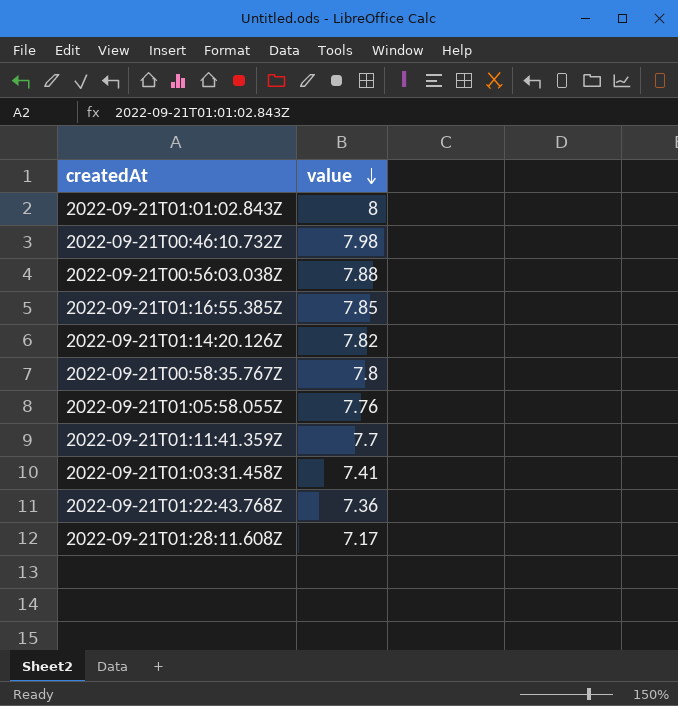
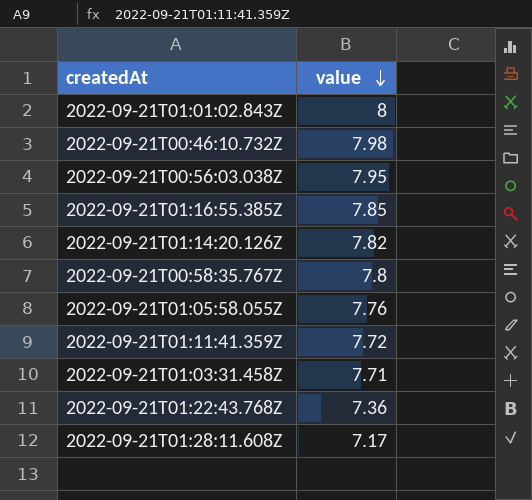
2022-09-21T00:56:03.038Z | value: 7.88 -> 7.95
2022-09-21T01:11:41.359Z | value: 7.7 -> 7.72
2022-09-21T01:03:31.458Z | value: 7.41 -> 7.71

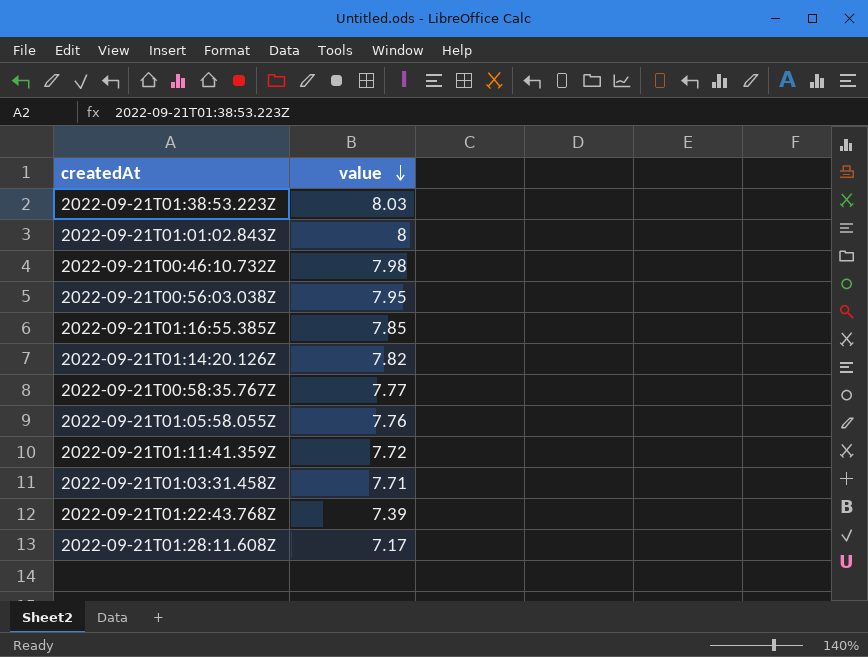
row 2022-09-21T01:38:53.223Z: none -> 8.03
2022-09-21T00:58:35.767Z | value: 7.8 -> 7.77
2022-09-21T01:22:43.768Z | value: 7.36 -> 7.39

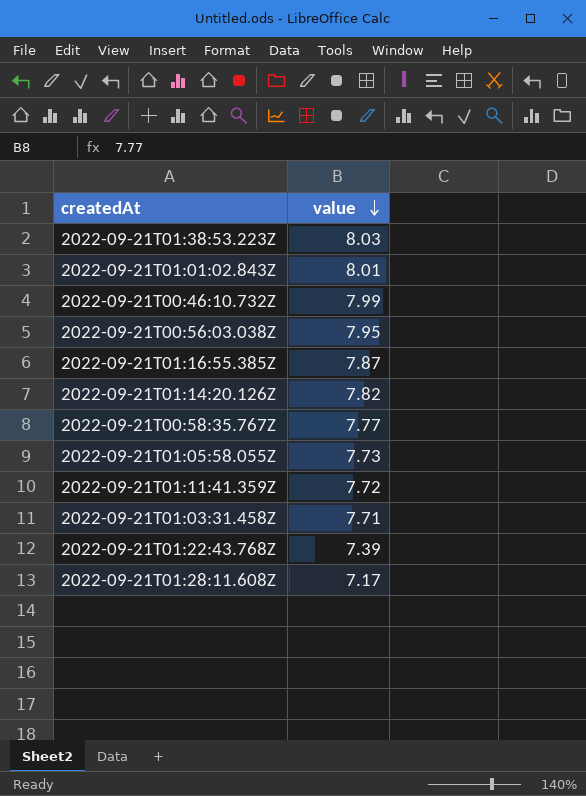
2022-09-21T01:01:02.843Z | value: 8 -> 8.01
2022-09-21T00:46:10.732Z | value: 7.98 -> 7.99
2022-09-21T01:16:55.385Z | value: 7.85 -> 7.87
2022-09-21T01:05:58.055Z | value: 7.76 -> 7.73

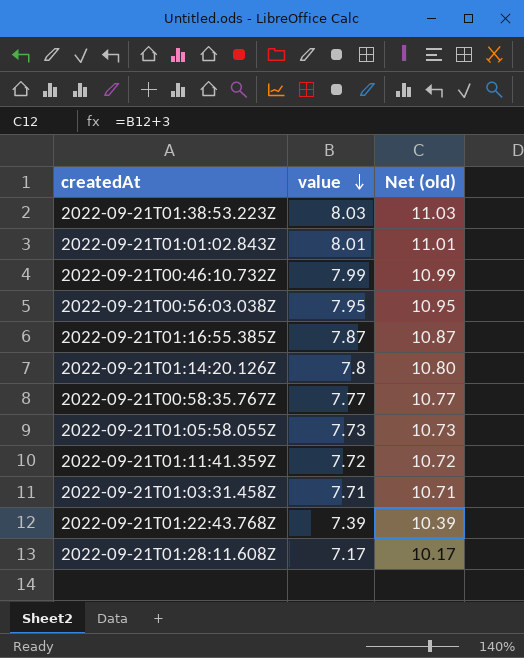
column Net (old) | formula: none -> [value] + 3
2022-09-21T01:14:20.126Z | value: 7.82 -> 7.8

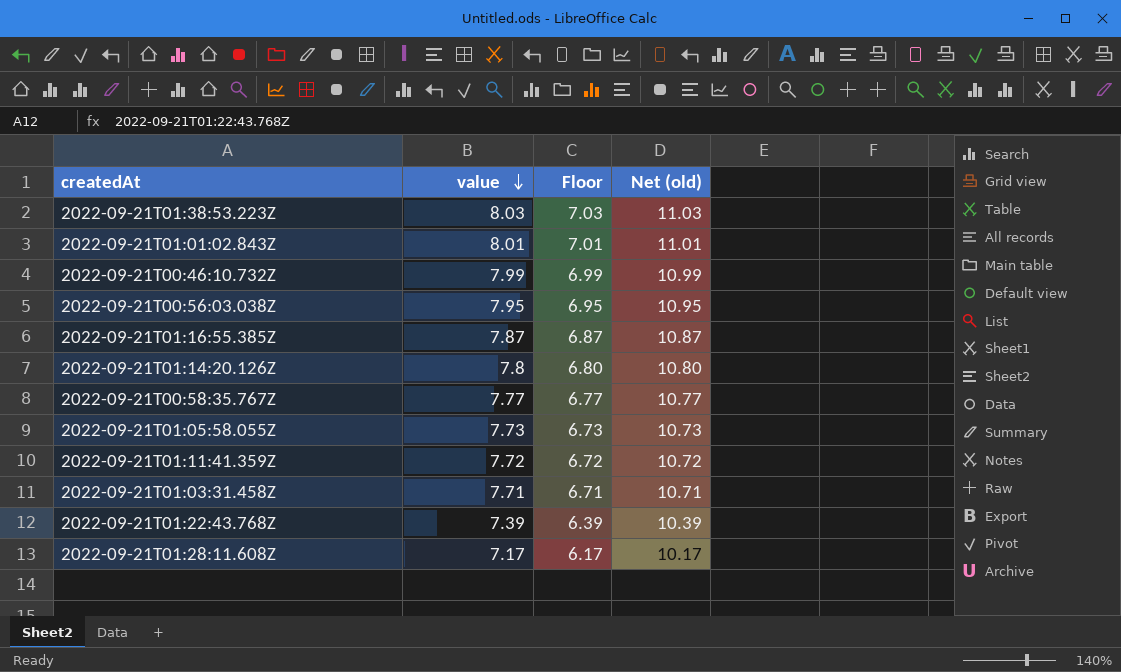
column Floor | formula: none -> [value] - 1

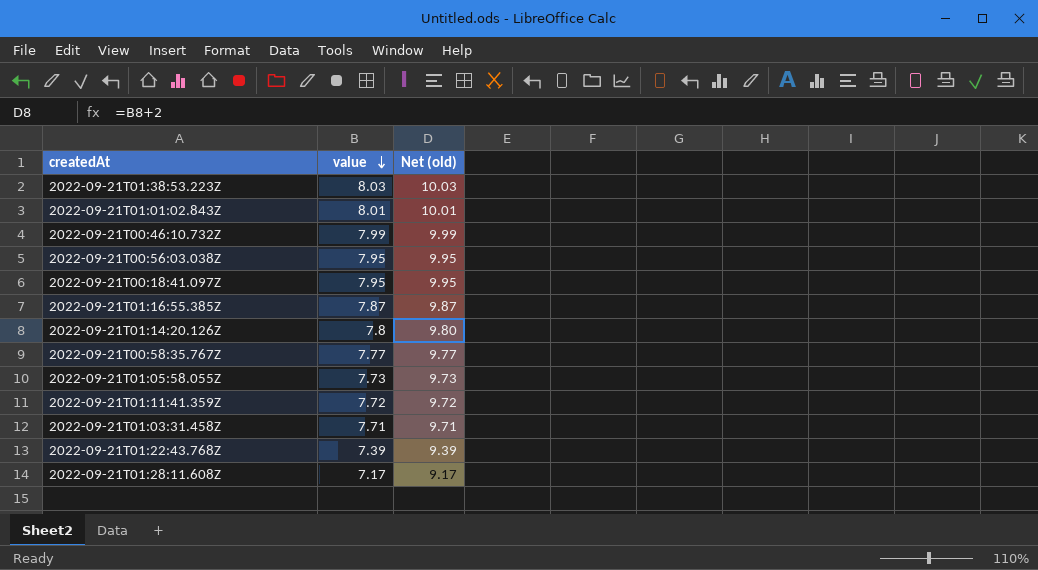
column Floor | formula: [value] - 1 -> none
column Net (old) | formula: [value] + 3 -> [value] + 2
row 2022-09-21T00:18:41.097Z: none -> 7.95 | 9.95

